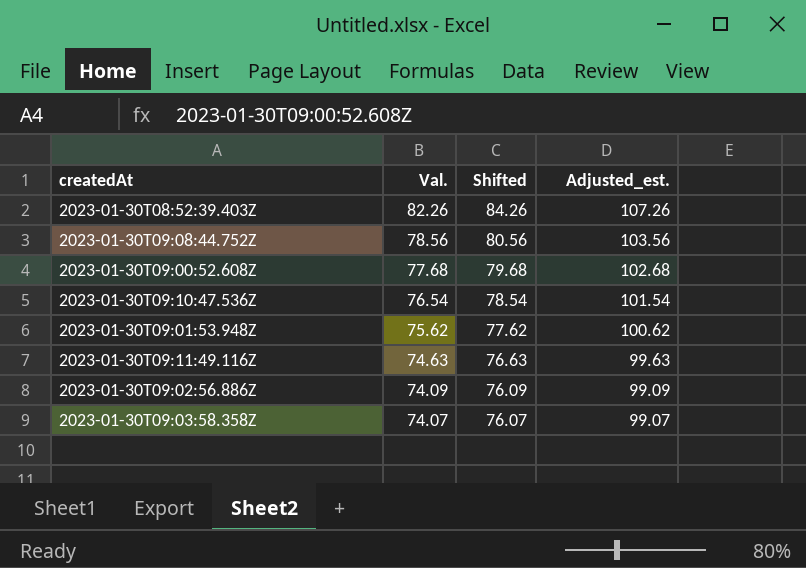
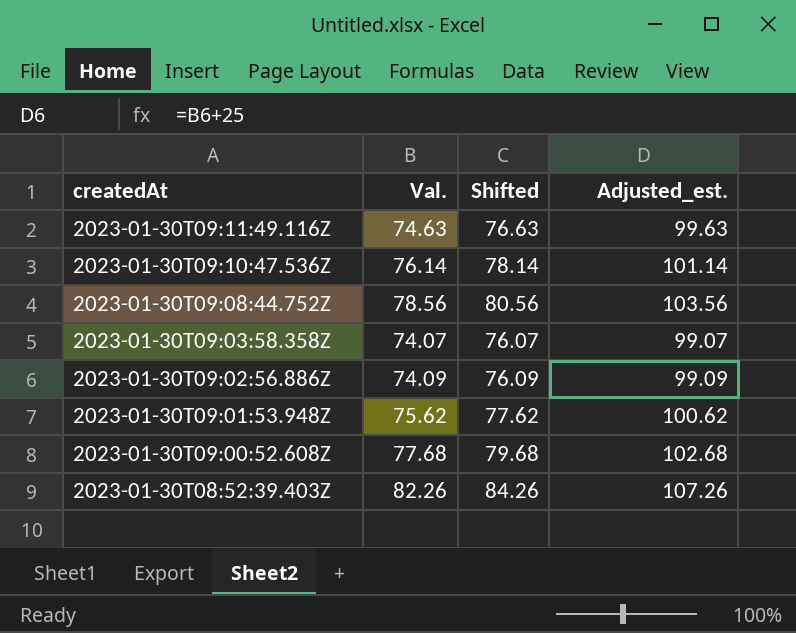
row order: Val. descending -> createdAt descending
2023-01-30T09:10:47.536Z | Val.: 76.54 -> 76.14
2023-01-30T09:10:47.536Z | Shifted: 78.54 -> 78.14
2023-01-30T09:10:47.536Z | Adjusted_est.: 101.54 -> 101.14

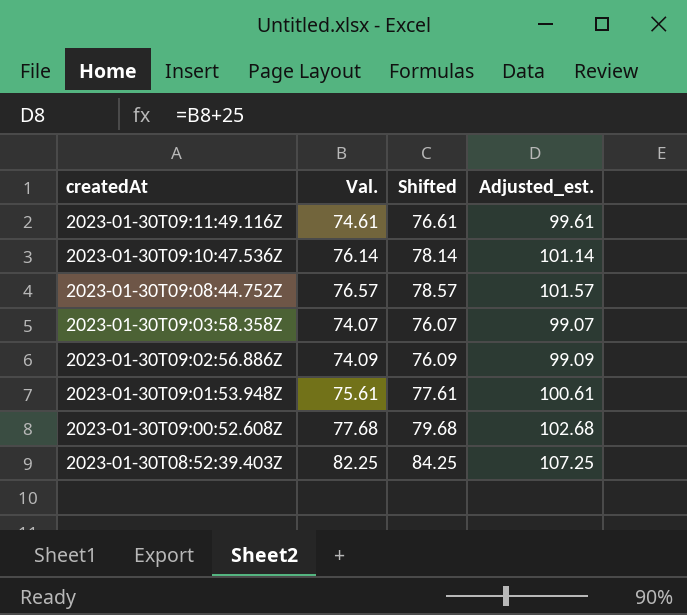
2023-01-30T09:11:49.116Z | Val.: 74.63 -> 74.61
2023-01-30T09:11:49.116Z | Shifted: 76.63 -> 76.61
2023-01-30T09:11:49.116Z | Adjusted_est.: 99.63 -> 99.61
2023-01-30T09:08:44.752Z | Val.: 78.56 -> 76.57
2023-01-30T09:08:44.752Z | Shifted: 80.56 -> 78.57
2023-01-30T09:08:44.752Z | Adjusted_est.: 103.56 -> 101.57
2023-01-30T09:01:53.948Z | Val.: 75.62 -> 75.61
2023-01-30T09:01:53.948Z | Shifted: 77.62 -> 77.61
2023-01-30T09:01:53.948Z | Adjusted_est.: 100.62 -> 100.61
2023-01-30T08:52:39.403Z | Val.: 82.26 -> 82.25
2023-01-30T08:52:39.403Z | Shifted: 84.26 -> 84.25
2023-01-30T08:52:39.403Z | Adjusted_est.: 107.26 -> 107.25

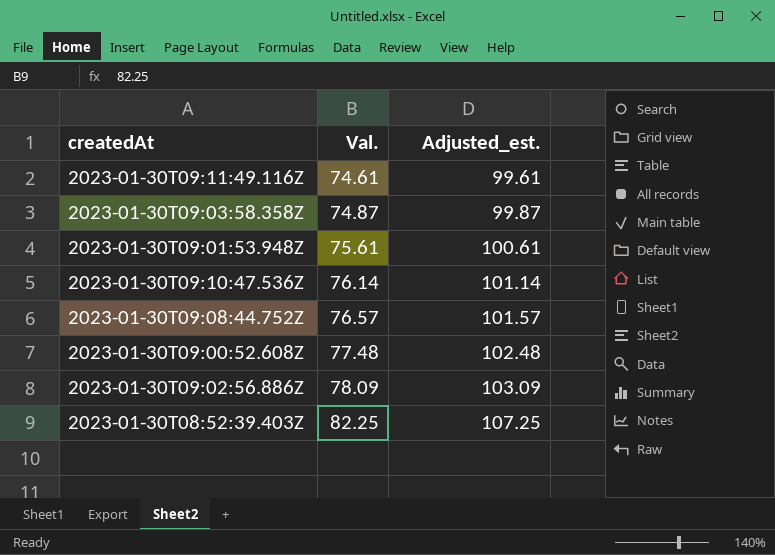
row order: createdAt descending -> Val. ascending
column Shifted | formula: [Val.] + 2 -> none
2023-01-30T09:03:58.358Z | Val.: 74.07 -> 74.87
2023-01-30T09:03:58.358Z | Adjusted_est.: 99.07 -> 99.87
2023-01-30T09:00:52.608Z | Val.: 77.68 -> 77.48
2023-01-30T09:00:52.608Z | Adjusted_est.: 102.68 -> 102.48
2023-01-30T09:02:56.886Z | Val.: 74.09 -> 78.09
2023-01-30T09:02:56.886Z | Adjusted_est.: 99.09 -> 103.09

